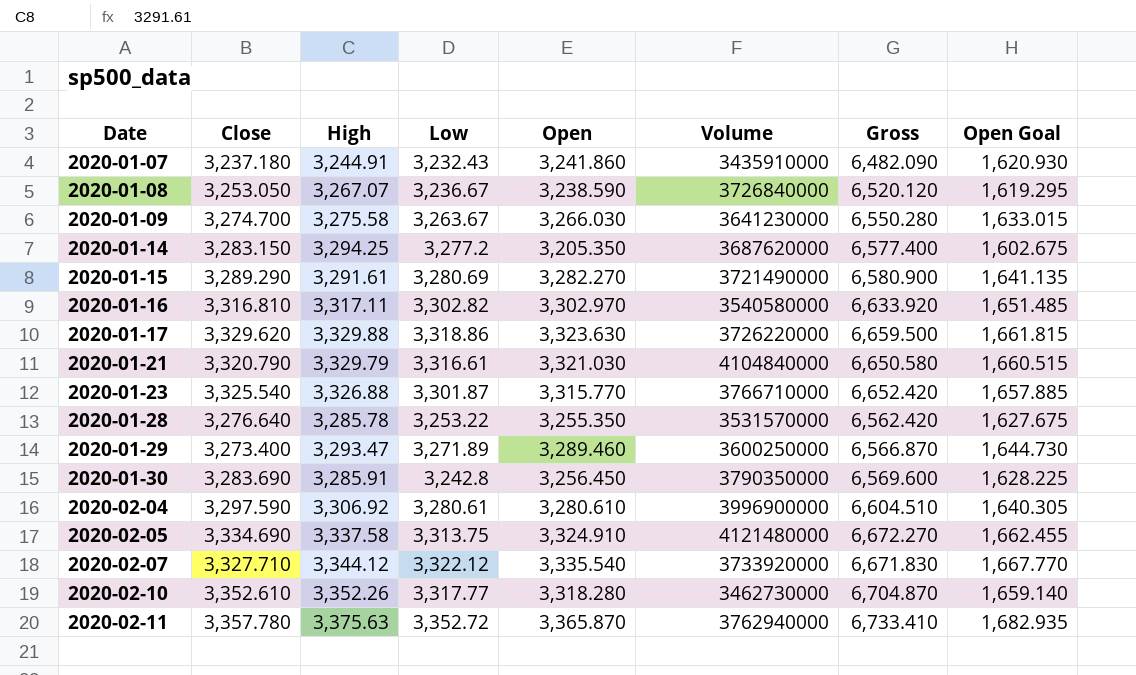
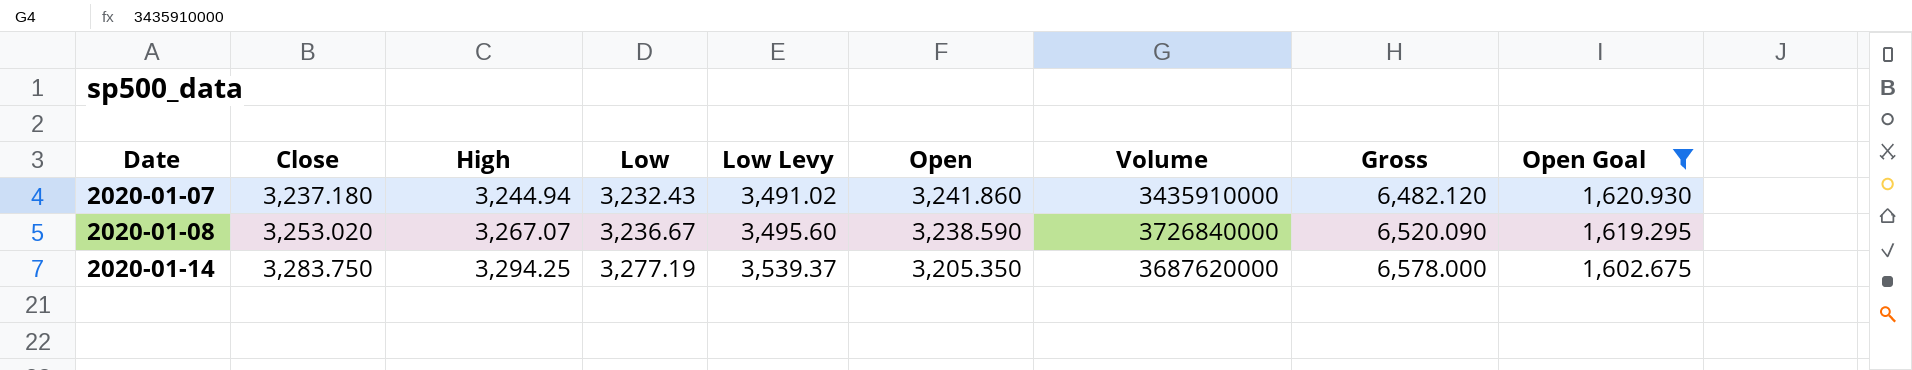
filter: none -> Open Goal <= 1,620.930
column Low Levy | formula: none -> [Low] * 1.08
2020-01-07 | High: 3,244.91 -> 3,244.94
2020-01-07 | Gross: 6,482.090 -> 6,482.120
2020-01-08 | Close: 3,253.050 -> 3,253.020
2020-01-08 | Gross: 6,520.120 -> 6,520.090
2020-01-14 | Close: 3,283.150 -> 3,283.750
2020-01-14 | Low: 3,277.2 -> 3,277.19
2020-01-14 | Gross: 6,577.400 -> 6,578.000

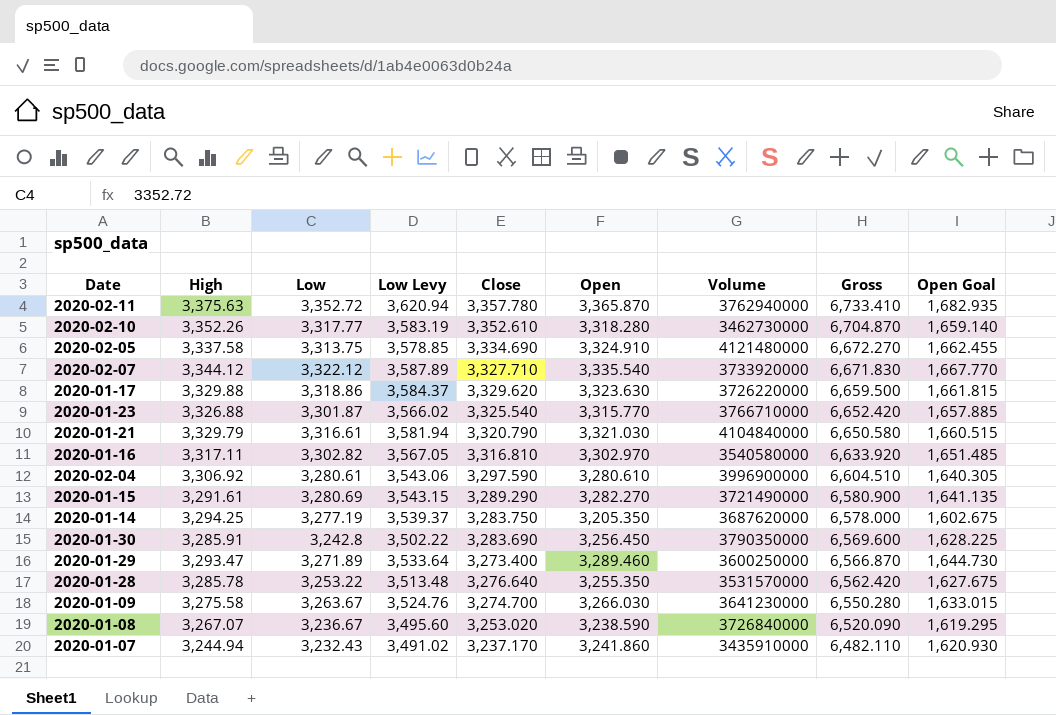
filter: Open Goal <= 1,620.930 -> none
row order: Date ascending -> Gross descending
column Close | position: 2 -> 5
2020-01-07 | Close: 3,237.180 -> 3,237.170
2020-01-07 | Gross: 6,482.120 -> 6,482.110

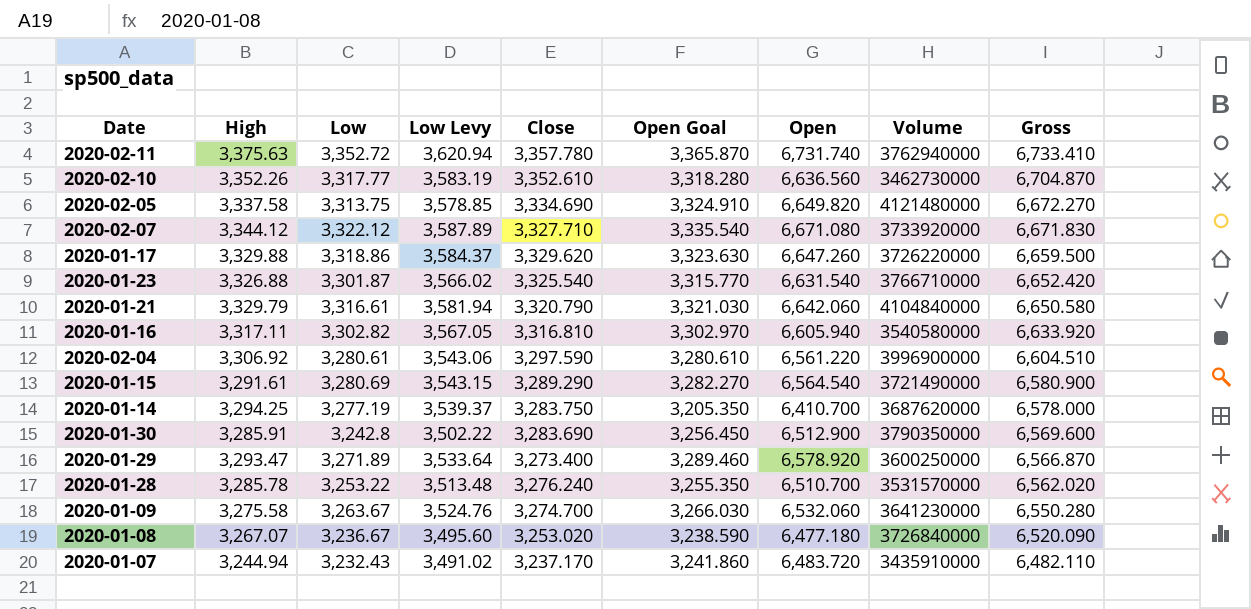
column Open Goal | position: 9 -> 6
2020-02-11 | Open Goal: 1,682.935 -> 3,365.870
2020-02-11 | Open: 3,365.870 -> 6,731.740
2020-02-10 | Open Goal: 1,659.140 -> 3,318.280
2020-02-10 | Open: 3,318.280 -> 6,636.560
2020-02-05 | Open Goal: 1,662.455 -> 3,324.910
2020-02-05 | Open: 3,324.910 -> 6,649.820
2020-02-07 | Open Goal: 1,667.770 -> 3,335.540
2020-02-07 | Open: 3,335.540 -> 6,671.080
2020-01-17 | Open Goal: 1,661.815 -> 3,323.630
2020-01-17 | Open: 3,323.630 -> 6,647.260
2020-01-23 | Open Goal: 1,657.885 -> 3,315.770
2020-01-23 | Open: 3,315.770 -> 6,631.540
2020-01-21 | Open Goal: 1,660.515 -> 3,321.030
2020-01-21 | Open: 3,321.030 -> 6,642.060
2020-01-16 | Open Goal: 1,651.485 -> 3,302.970
2020-01-16 | Open: 3,302.970 -> 6,605.940
2020-02-04 | Open Goal: 1,640.305 -> 3,280.610
2020-02-04 | Open: 3,280.610 -> 6,561.220
2020-01-15 | Open Goal: 1,641.135 -> 3,282.270
2020-01-15 | Open: 3,282.270 -> 6,564.540
2020-01-14 | Open Goal: 1,602.675 -> 3,205.350
2020-01-14 | Open: 3,205.350 -> 6,410.700
2020-01-30 | Open Goal: 1,628.225 -> 3,256.450
2020-01-30 | Open: 3,256.450 -> 6,512.900
2020-01-29 | Open Goal: 1,644.730 -> 3,289.460
2020-01-29 | Open: 3,289.460 -> 6,578.920
2020-01-28 | Close: 3,276.640 -> 3,276.240
2020-01-28 | Open Goal: 1,627.675 -> 3,255.350
2020-01-28 | Open: 3,255.350 -> 6,510.700
2020-01-28 | Gross: 6,562.420 -> 6,562.020
2020-01-09 | Open Goal: 1,633.015 -> 3,266.030
2020-01-09 | Open: 3,266.030 -> 6,532.060
2020-01-08 | Open Goal: 1,619.295 -> 3,238.590
2020-01-08 | Open: 3,238.590 -> 6,477.180
2020-01-07 | Open Goal: 1,620.930 -> 3,241.860
2020-01-07 | Open: 3,241.860 -> 6,483.720

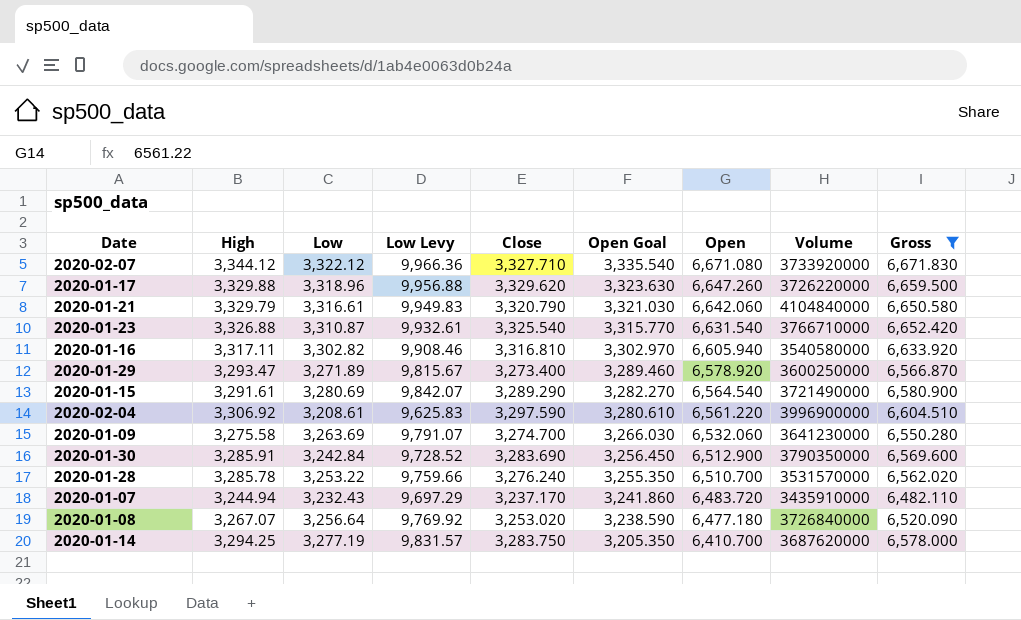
filter: none -> Gross <= 6,671.830
row order: Gross descending -> Open Goal descending
column Low Levy | formula: [Low] * 1.08 -> [Low] * 3
2020-01-17 | Low: 3,318.86 -> 3,318.96
2020-01-23 | Low: 3,301.87 -> 3,310.87
2020-02-04 | Low: 3,280.61 -> 3,208.61
2020-01-09 | Low: 3,263.67 -> 3,263.69
2020-01-30 | Low: 3,242.8 -> 3,242.84
2020-01-08 | Low: 3,236.67 -> 3,256.64

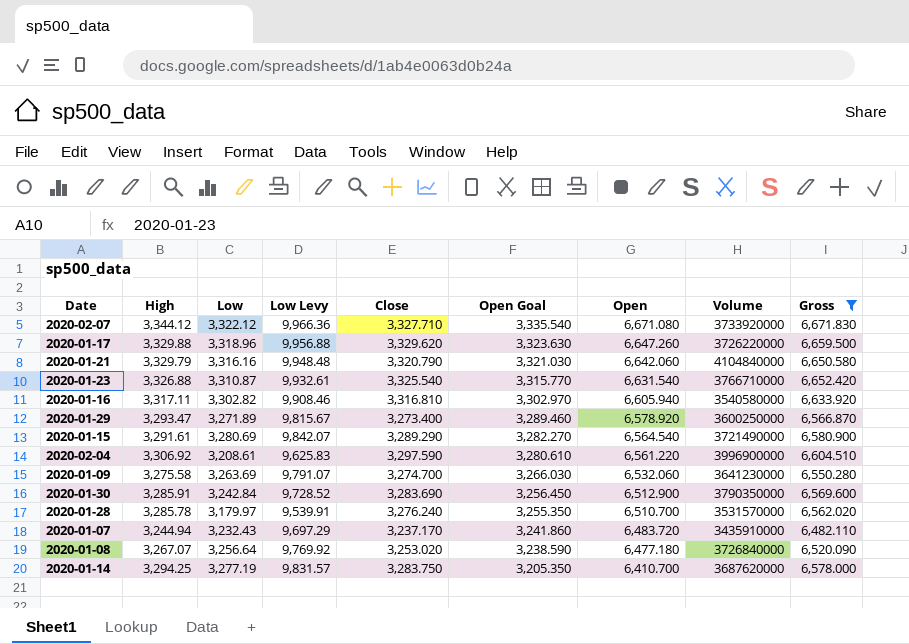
2020-01-21 | Low: 3,316.61 -> 3,316.16
2020-01-21 | Low Levy: 9,949.83 -> 9,948.48
2020-01-28 | Low: 3,253.22 -> 3,179.97
2020-01-28 | Low Levy: 9,759.66 -> 9,539.91

